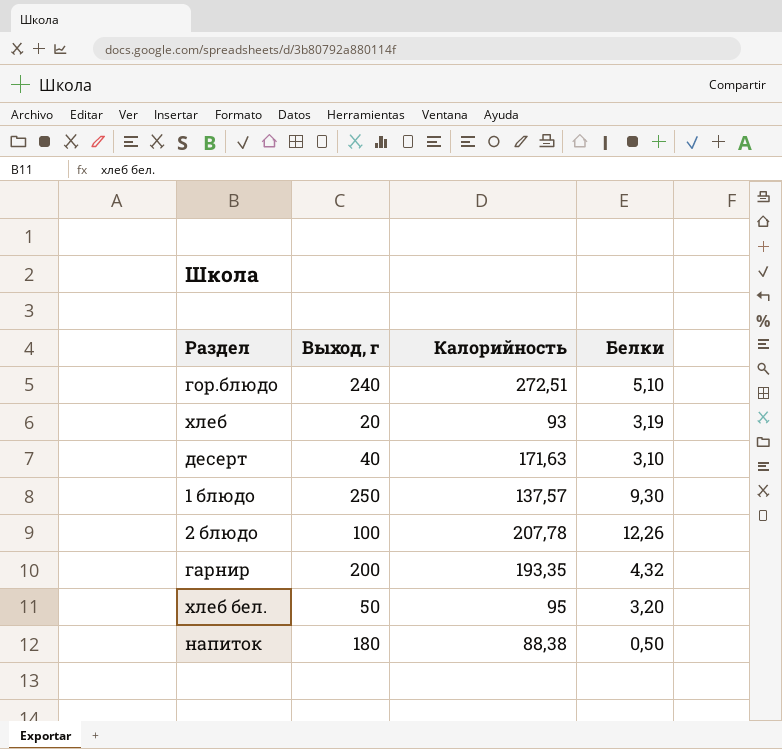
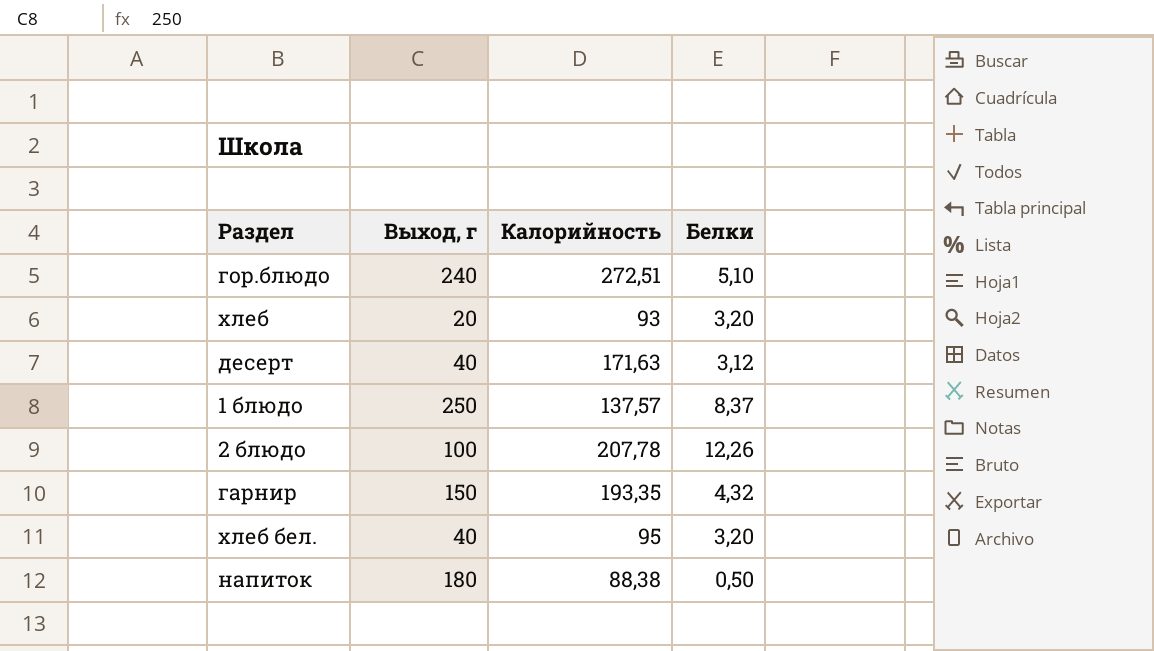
хлеб | Белки: 3,19 -> 3,20
десерт | Белки: 3,10 -> 3,12
1 блюдо | Белки: 9,30 -> 8,37
гарнир | Выход, г: 200 -> 150
хлеб бел. | Выход, г: 50 -> 40

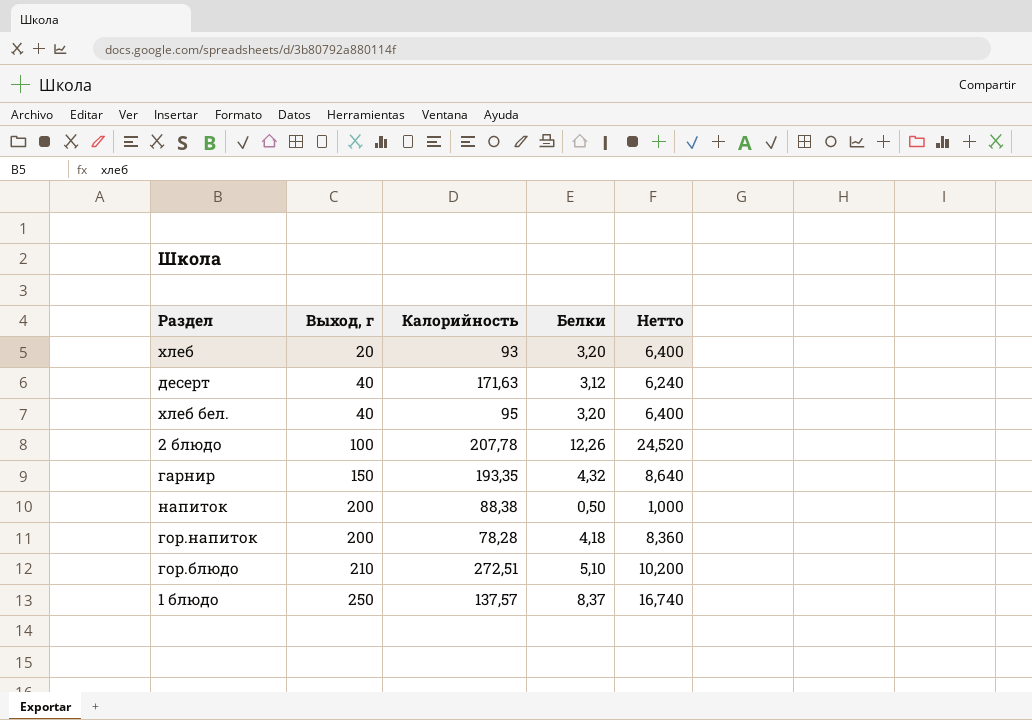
row order: none -> Выход, г ascending
column Нетто | formula: none -> [Белки] * 2
напиток | Выход, г: 180 -> 200
row гор.напиток: none -> 200 | 78,28 | 4,18 | 8,360
гор.блюдо | Выход, г: 240 -> 210

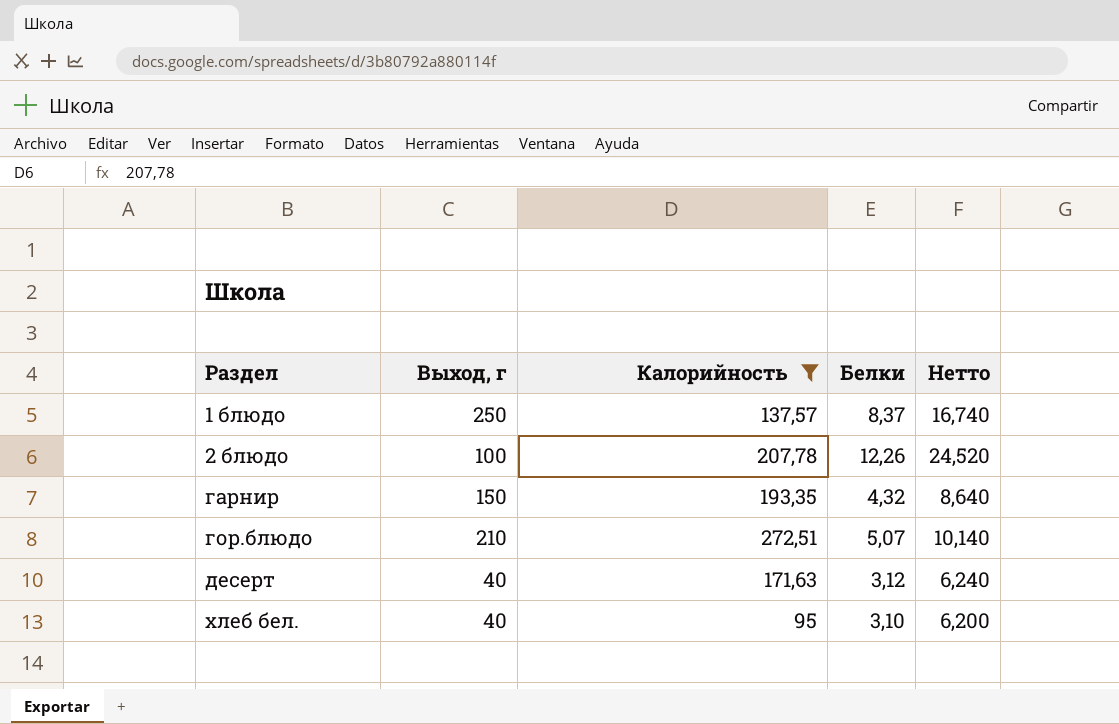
filter: none -> Калорийность >= 95
row order: Выход, г ascending -> Раздел ascending
гор.блюдо | Белки: 5,10 -> 5,07
гор.блюдо | Нетто: 10,200 -> 10,140
хлеб бел. | Белки: 3,20 -> 3,10
хлеб бел. | Нетто: 6,400 -> 6,200

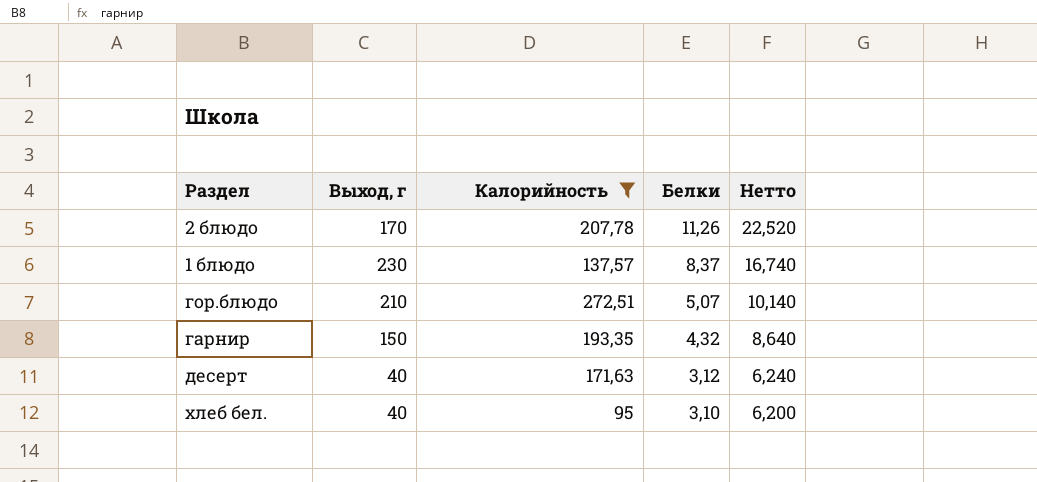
row order: Раздел ascending -> Белки descending
2 блюдо | Выход, г: 100 -> 170
2 блюдо | Белки: 12,26 -> 11,26
2 блюдо | Нетто: 24,520 -> 22,520
1 блюдо | Выход, г: 250 -> 230

